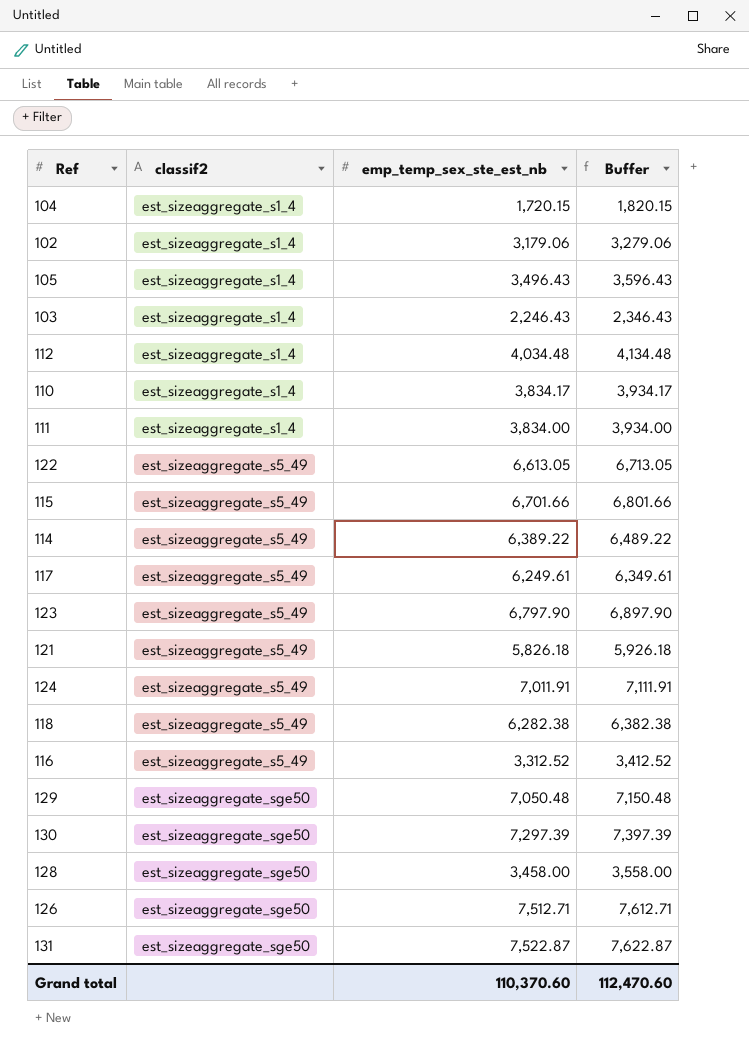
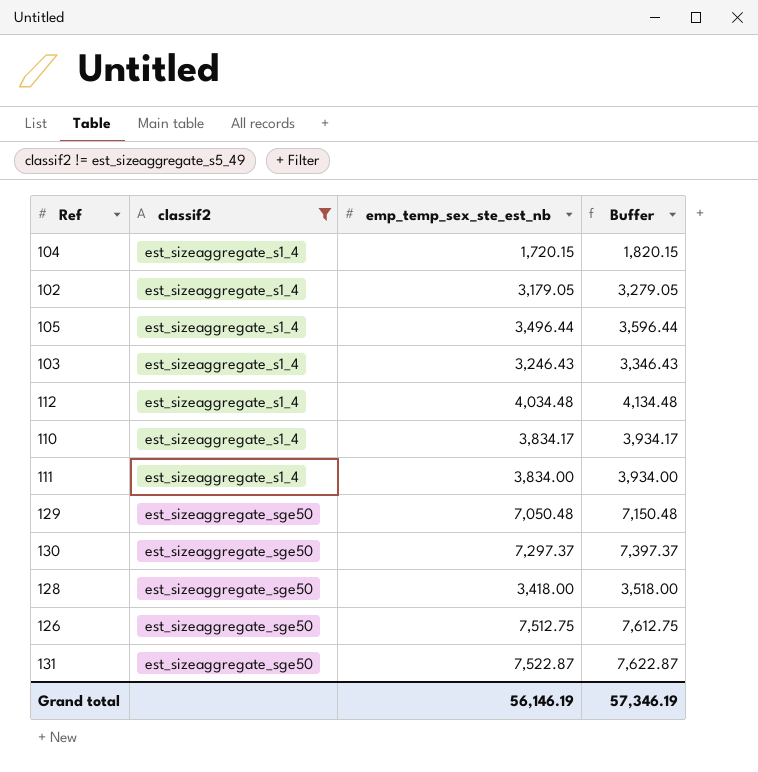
filter: none -> classif2 != est_sizeaggregate_s5_49
102 | emp_temp_sex_ste_est_nb: 3,179.06 -> 3,179.05
102 | Buffer: 3,279.06 -> 3,279.05
105 | emp_temp_sex_ste_est_nb: 3,496.43 -> 3,496.44
105 | Buffer: 3,596.43 -> 3,596.44
103 | emp_temp_sex_ste_est_nb: 2,246.43 -> 3,246.43
103 | Buffer: 2,346.43 -> 3,346.43
130 | emp_temp_sex_ste_est_nb: 7,297.39 -> 7,297.37
130 | Buffer: 7,397.39 -> 7,397.37
128 | emp_temp_sex_ste_est_nb: 3,458.00 -> 3,418.00
128 | Buffer: 3,558.00 -> 3,518.00
126 | emp_temp_sex_ste_est_nb: 7,512.71 -> 7,512.75
126 | Buffer: 7,612.71 -> 7,612.75
Grand total | emp_temp_sex_ste_est_nb: 110,370.60 -> 56,146.19
Grand total | Buffer: 112,470.60 -> 57,346.19

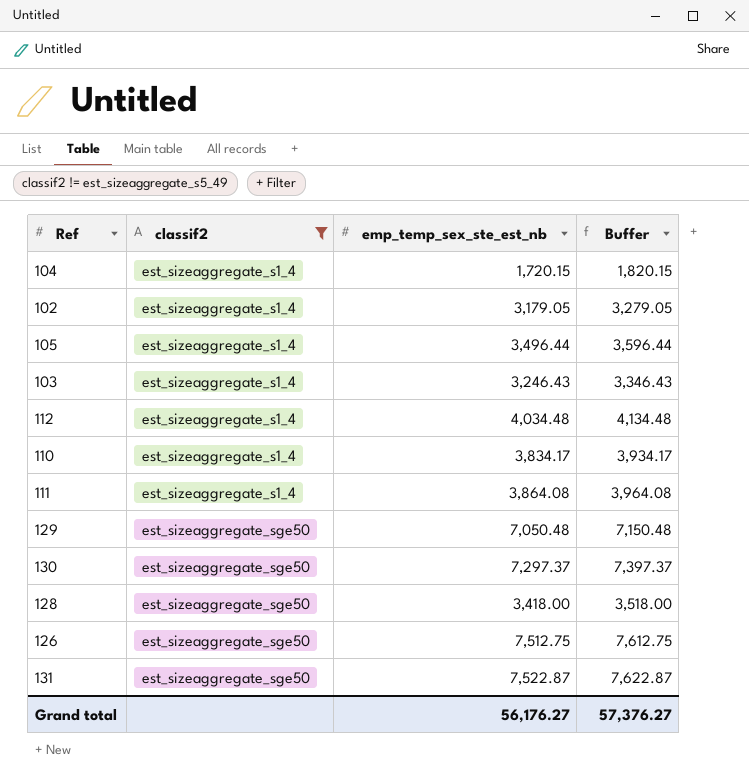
111 | emp_temp_sex_ste_est_nb: 3,834.00 -> 3,864.08
111 | Buffer: 3,934.00 -> 3,964.08
Grand total | emp_temp_sex_ste_est_nb: 56,146.19 -> 56,176.27
Grand total | Buffer: 57,346.19 -> 57,376.27

